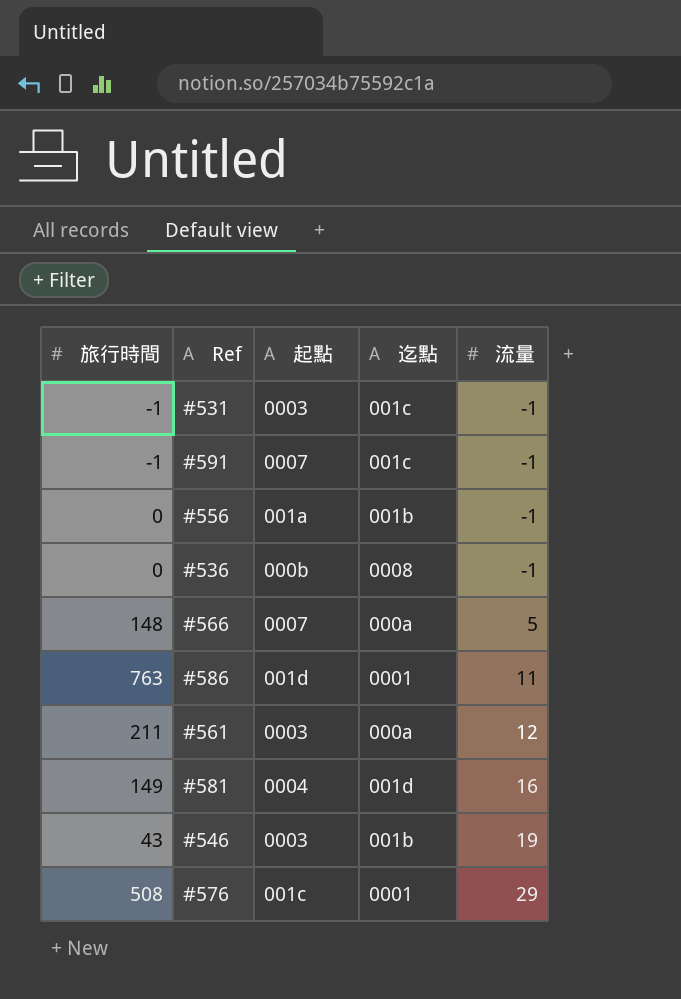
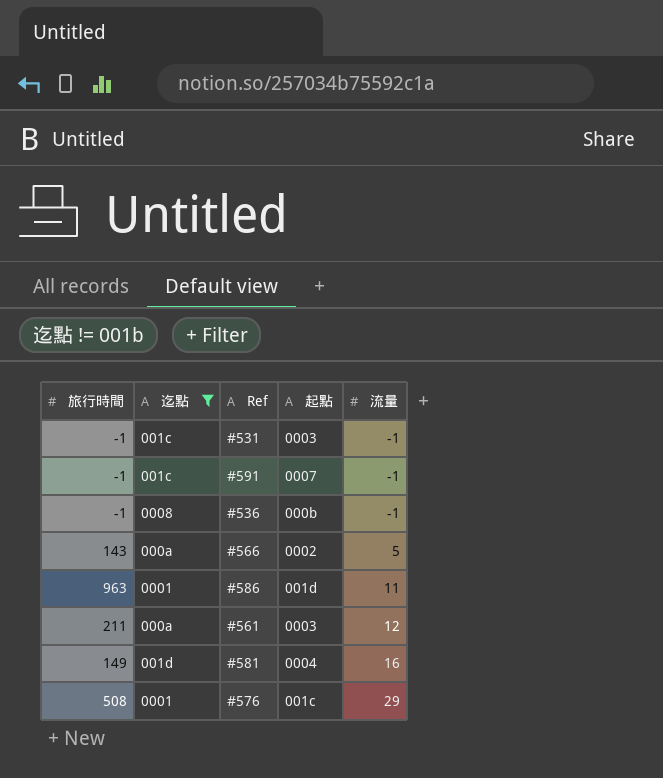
filter: none -> 迄點 != 001b
column 迄點 | position: 4 -> 2
#536 | 旅行時間: 0 -> -1
#566 | 旅行時間: 148 -> 143
#566 | 起點: 0007 -> 0002
#586 | 旅行時間: 763 -> 963

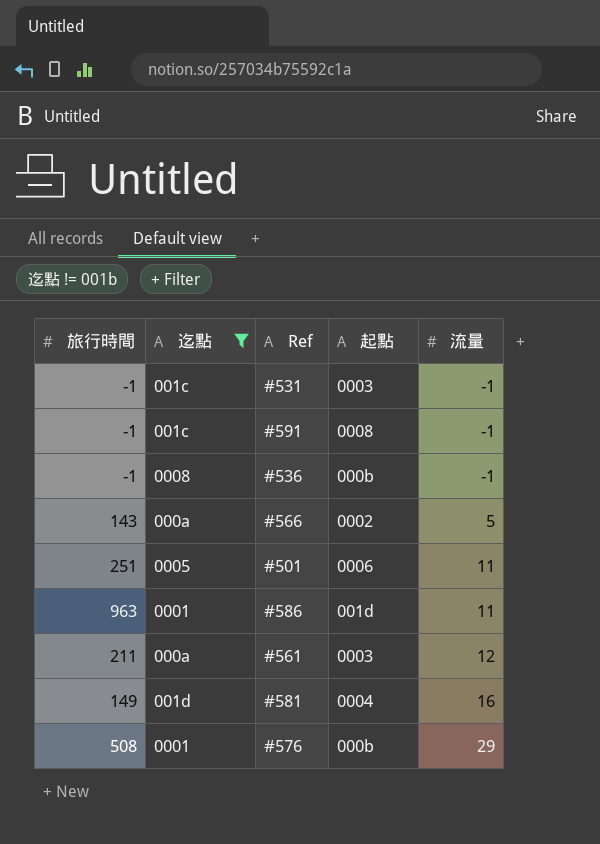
#591 | 起點: 0007 -> 0008
row #501: none -> 251 | 0005 | 0006 | 11
#576 | 起點: 001c -> 000b

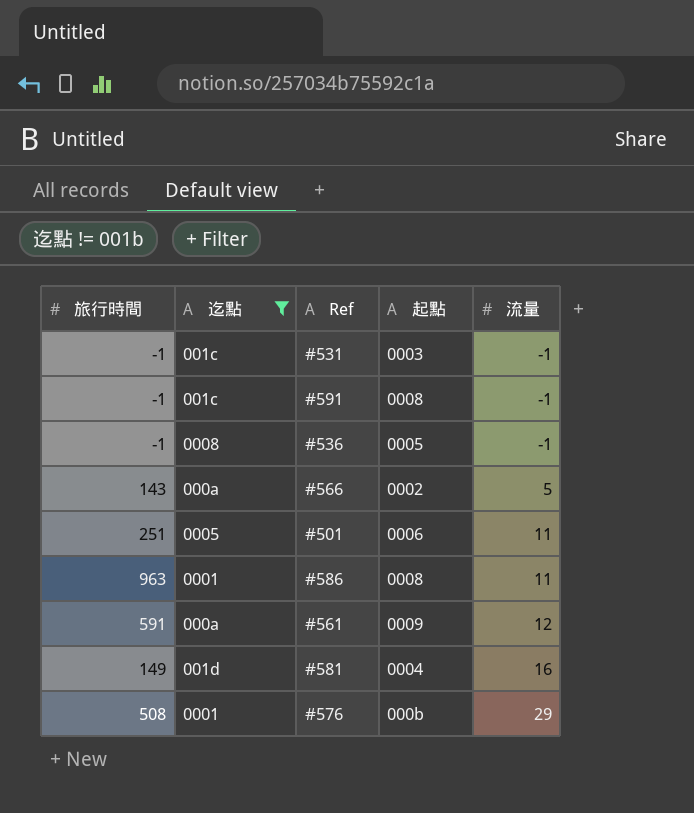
#536 | 起點: 000b -> 0005
#586 | 起點: 001d -> 0008
#561 | 旅行時間: 211 -> 591
#561 | 起點: 0003 -> 0009

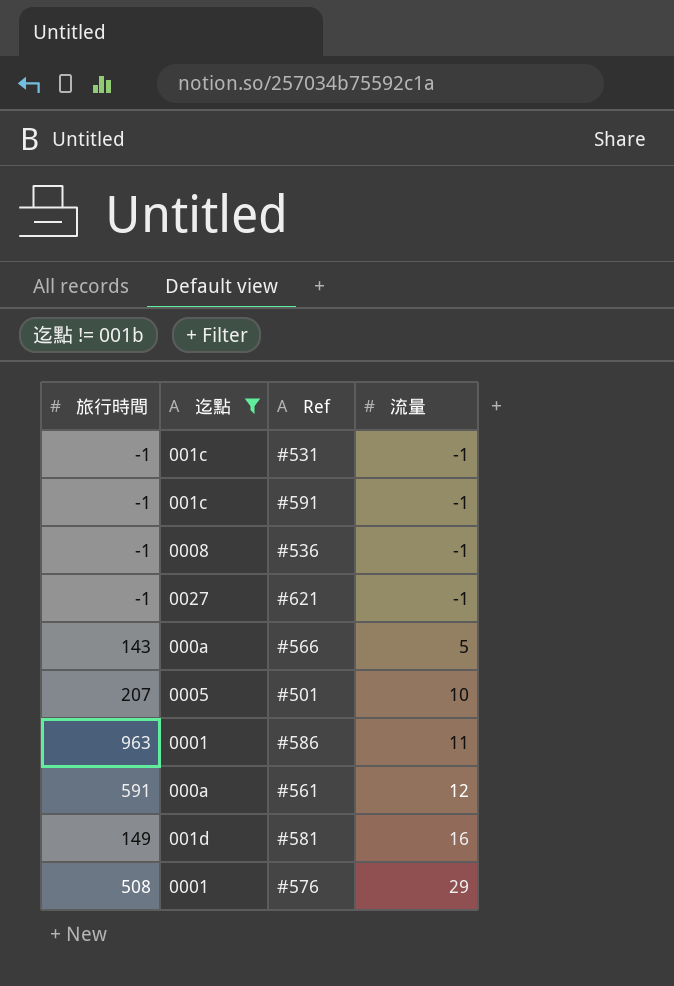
column 起點 | position: 4 -> none
row #621: none -> -1 | 0027 | -1
#501 | 旅行時間: 251 -> 207
#501 | 流量: 11 -> 10

